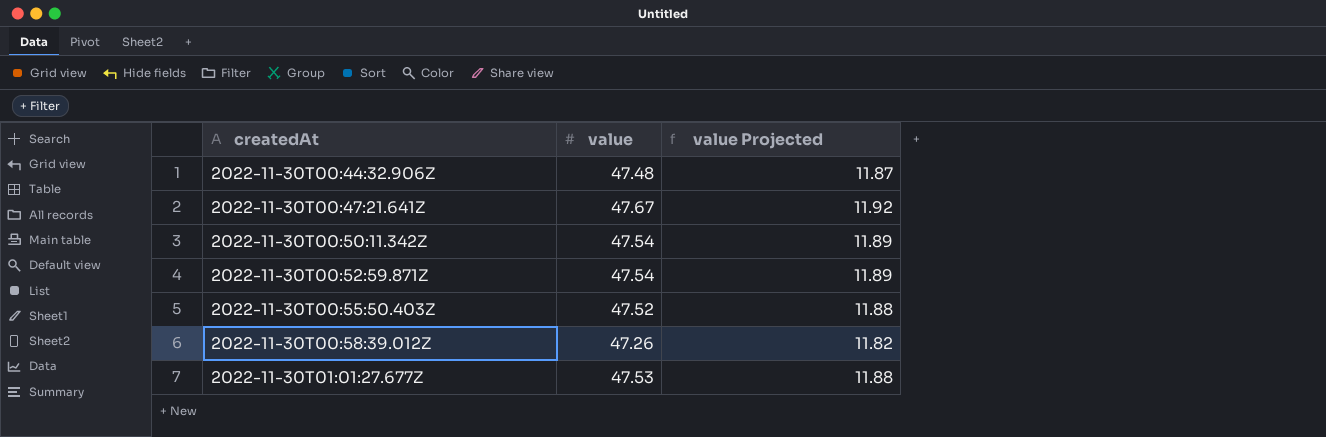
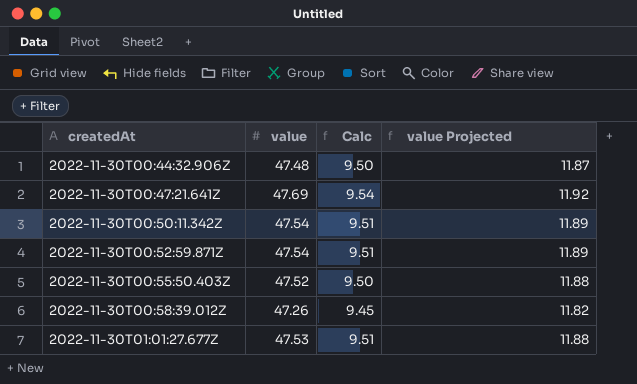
column Calc | formula: none -> [value] * 0.2
2022-11-30T00:47:21.641Z | value: 47.67 -> 47.69

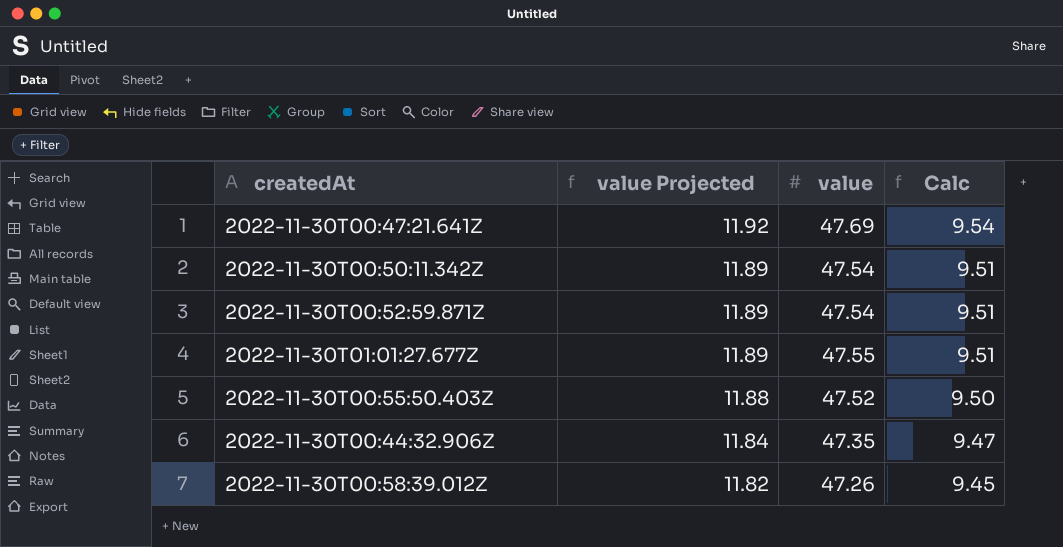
row order: createdAt ascending -> value Projected descending
column value Projected | position: 4 -> 2
2022-11-30T01:01:27.677Z | value Projected: 11.88 -> 11.89
2022-11-30T01:01:27.677Z | value: 47.53 -> 47.55
2022-11-30T00:44:32.906Z | value Projected: 11.87 -> 11.84
2022-11-30T00:44:32.906Z | value: 47.48 -> 47.35
2022-11-30T00:44:32.906Z | Calc: 9.50 -> 9.47

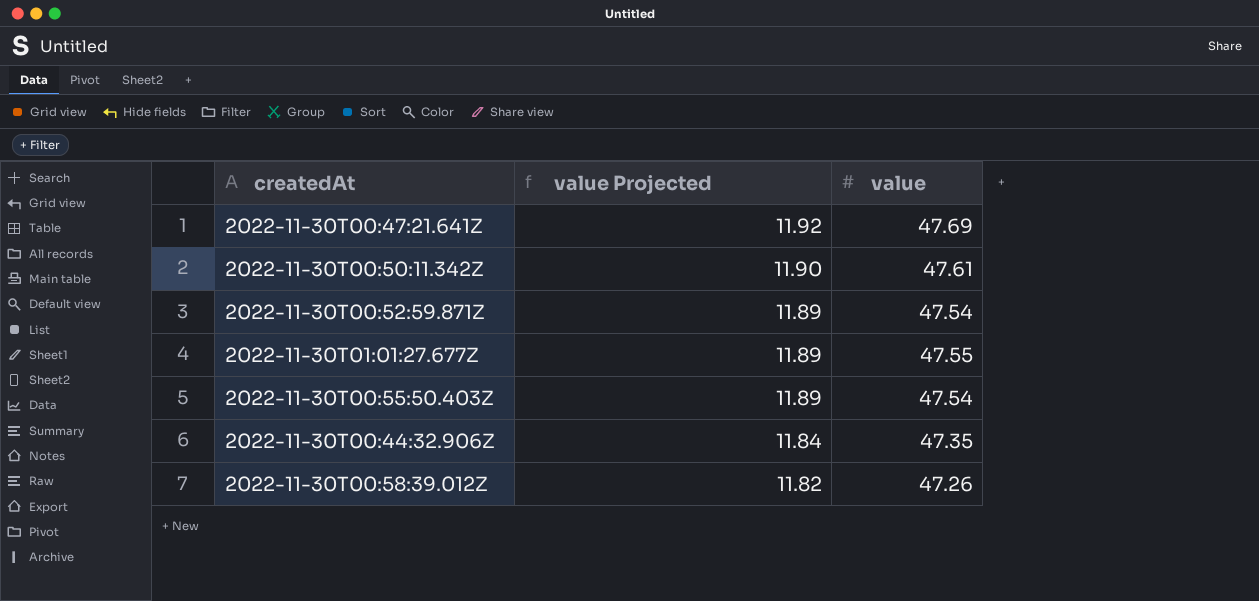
column Calc | formula: [value] * 0.2 -> none
2022-11-30T00:50:11.342Z | value Projected: 11.89 -> 11.90
2022-11-30T00:50:11.342Z | value: 47.54 -> 47.61
2022-11-30T00:55:50.403Z | value Projected: 11.88 -> 11.89
2022-11-30T00:55:50.403Z | value: 47.52 -> 47.54

